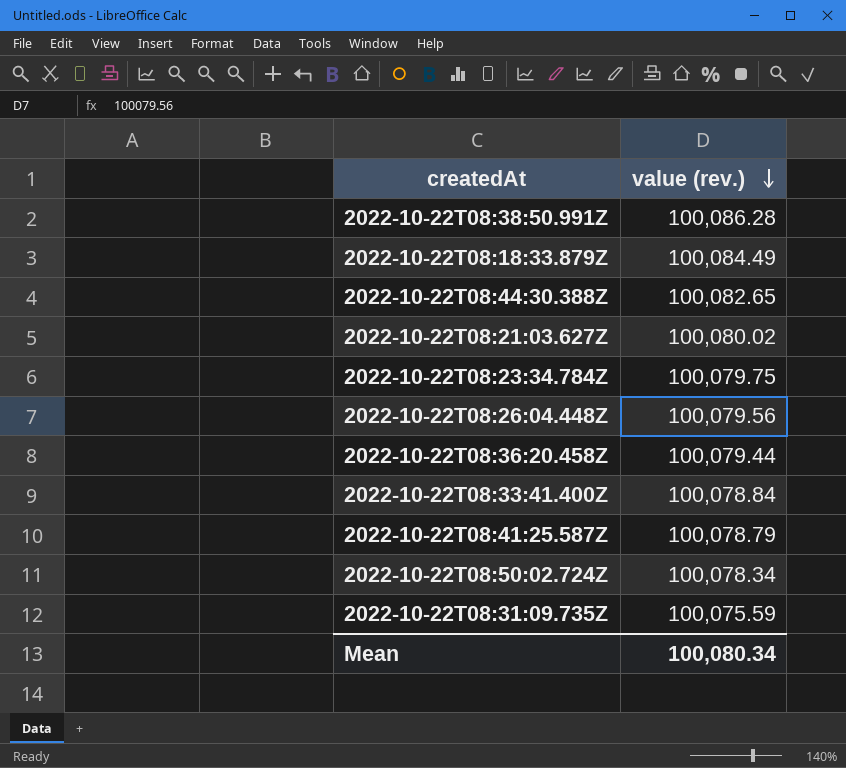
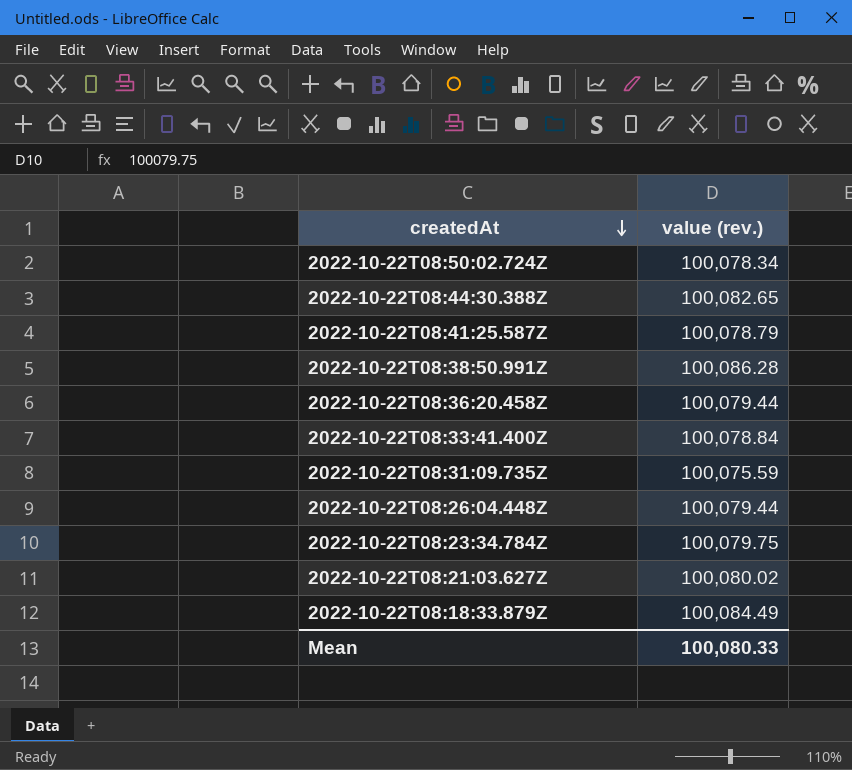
row order: value (rev.) descending -> createdAt descending
2022-10-22T08:26:04.448Z | value (rev.): 100,079.56 -> 100,079.44
Mean | value (rev.): 100,080.34 -> 100,080.33

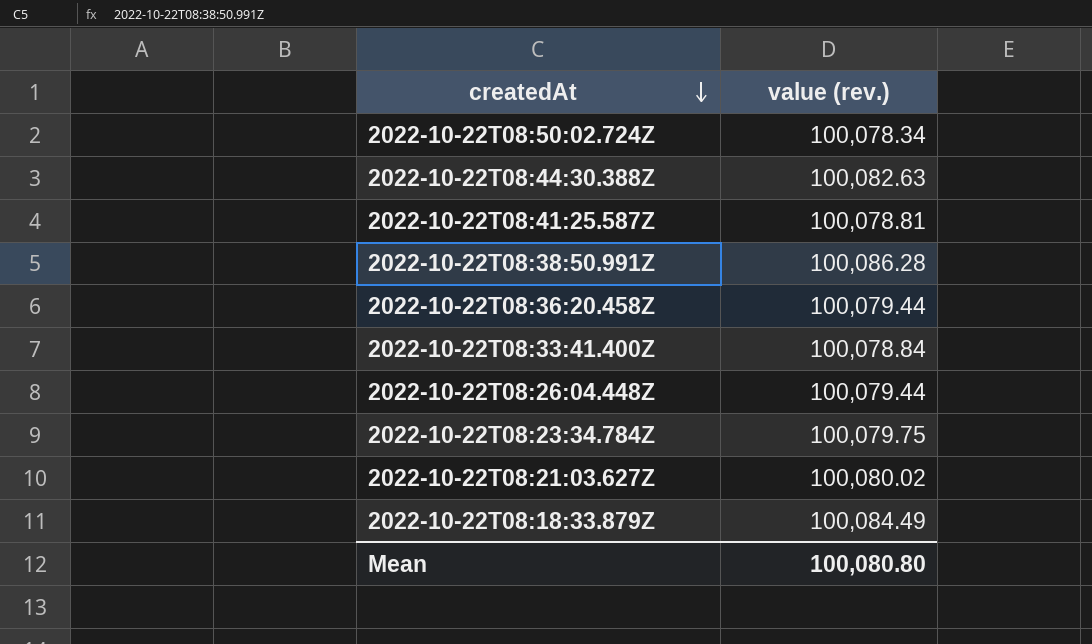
row 2022-10-22T08:31:09.735Z: 100,075.59 -> none
2022-10-22T08:44:30.388Z | value (rev.): 100,082.65 -> 100,082.63
2022-10-22T08:41:25.587Z | value (rev.): 100,078.79 -> 100,078.81
Mean | value (rev.): 100,080.33 -> 100,080.80

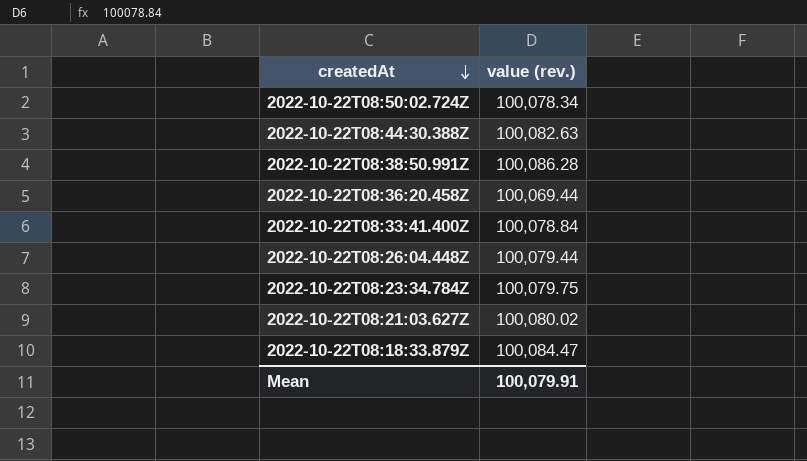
row 2022-10-22T08:41:25.587Z: 100,078.81 -> none
2022-10-22T08:36:20.458Z | value (rev.): 100,079.44 -> 100,069.44
2022-10-22T08:18:33.879Z | value (rev.): 100,084.49 -> 100,084.47
Mean | value (rev.): 100,080.80 -> 100,079.91

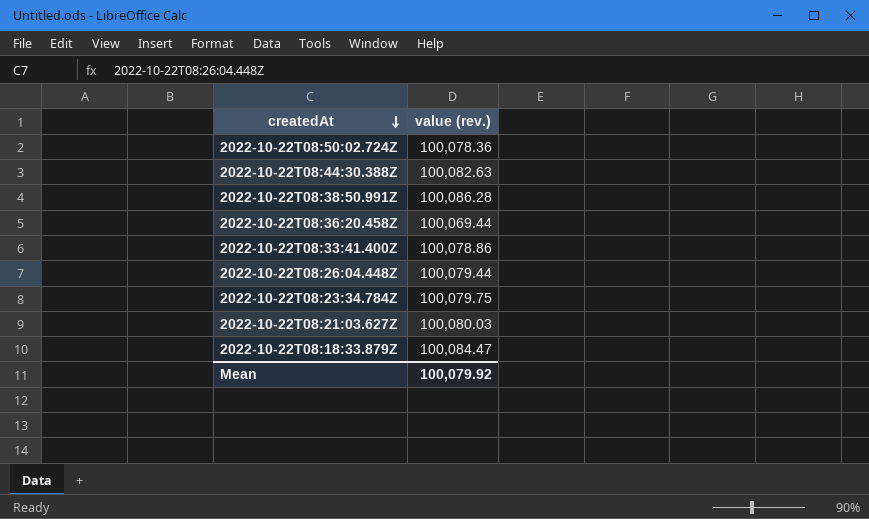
2022-10-22T08:50:02.724Z | value (rev.): 100,078.34 -> 100,078.36
2022-10-22T08:33:41.400Z | value (rev.): 100,078.84 -> 100,078.86
2022-10-22T08:21:03.627Z | value (rev.): 100,080.02 -> 100,080.03
Mean | value (rev.): 100,079.91 -> 100,079.92

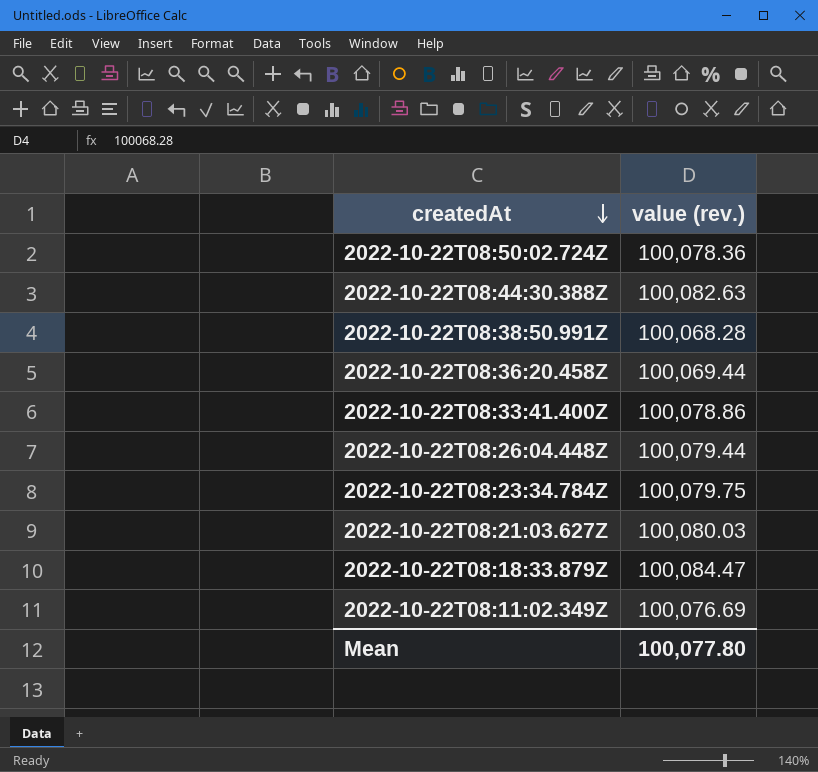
2022-10-22T08:38:50.991Z | value (rev.): 100,086.28 -> 100,068.28
row 2022-10-22T08:11:02.349Z: none -> 100,076.69
Mean | value (rev.): 100,079.92 -> 100,077.80

